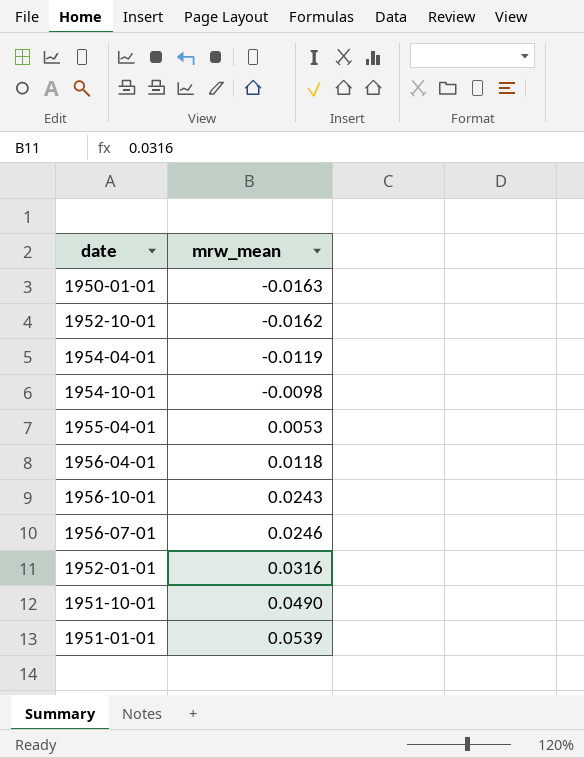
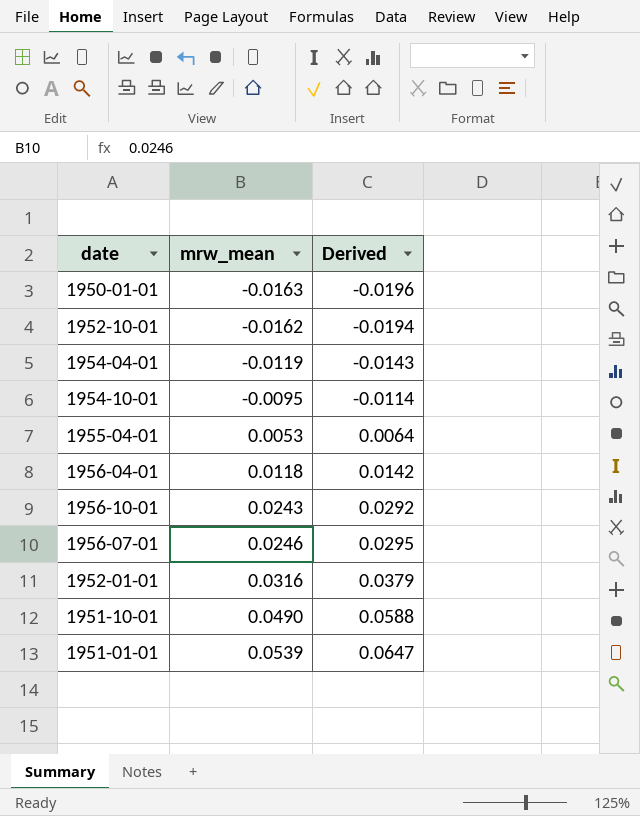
column Derived | formula: none -> [mrw_mean] * 1.2
1954-10-01 | mrw_mean: -0.0098 -> -0.0095

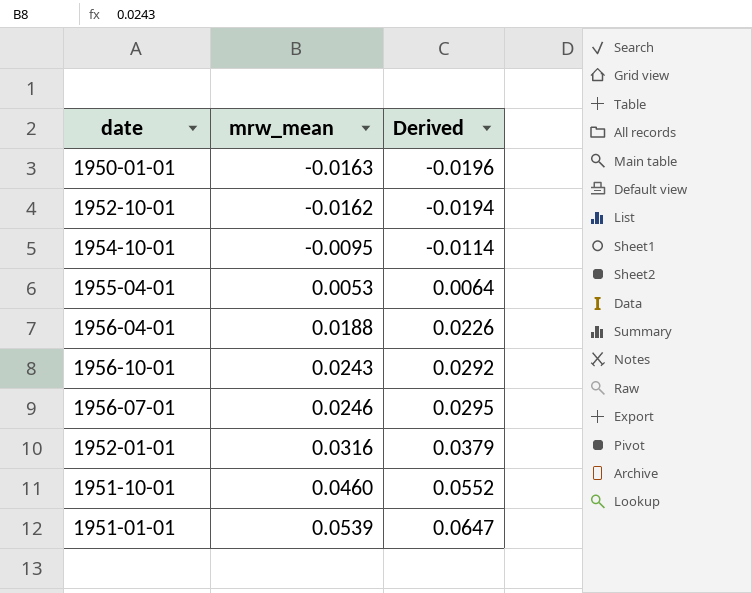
row 1954-04-01: -0.0119 | -0.0143 -> none
1956-04-01 | mrw_mean: 0.0118 -> 0.0188
1956-04-01 | Derived: 0.0142 -> 0.0226
1951-10-01 | mrw_mean: 0.0490 -> 0.0460
1951-10-01 | Derived: 0.0588 -> 0.0552

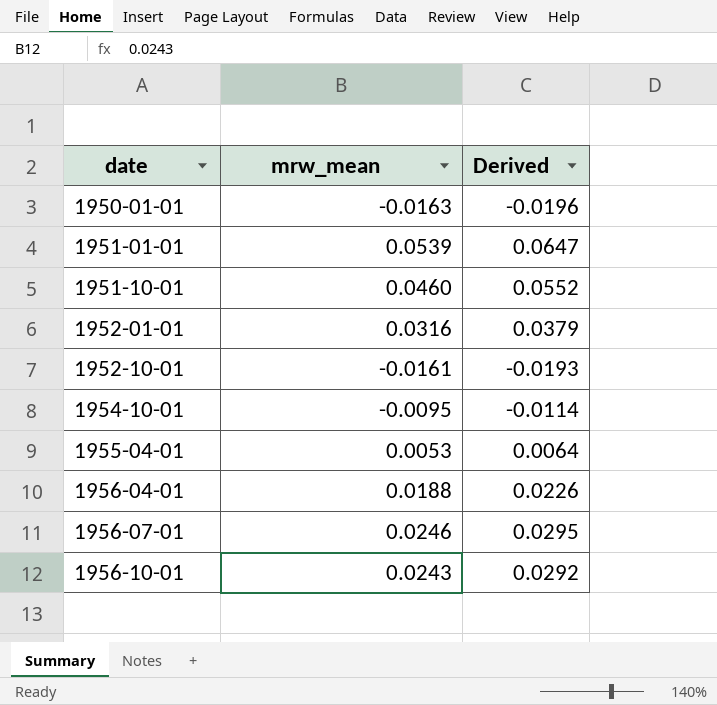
row order: mrw_mean ascending -> date ascending
1952-10-01 | mrw_mean: -0.0162 -> -0.0161
1952-10-01 | Derived: -0.0194 -> -0.0193

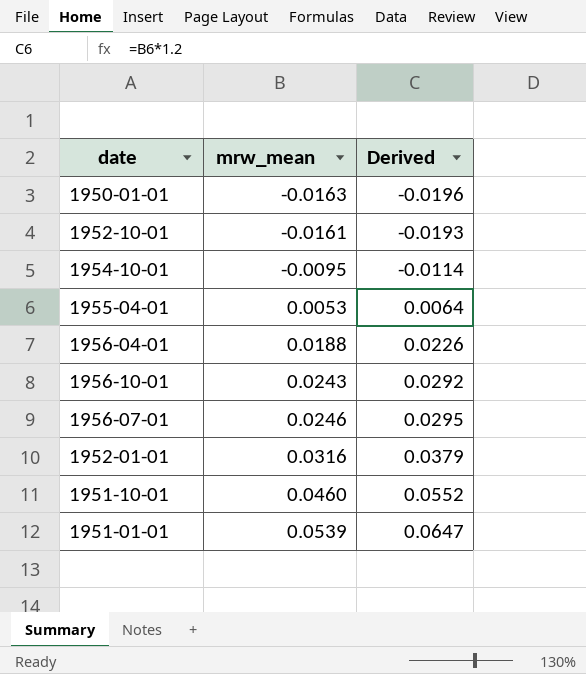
row order: date ascending -> mrw_mean ascending

